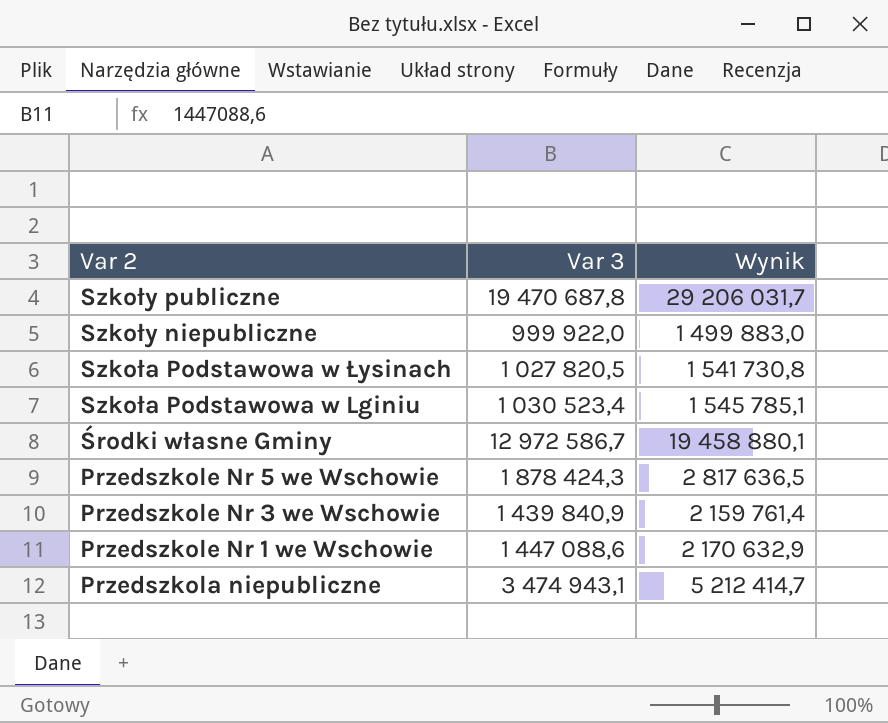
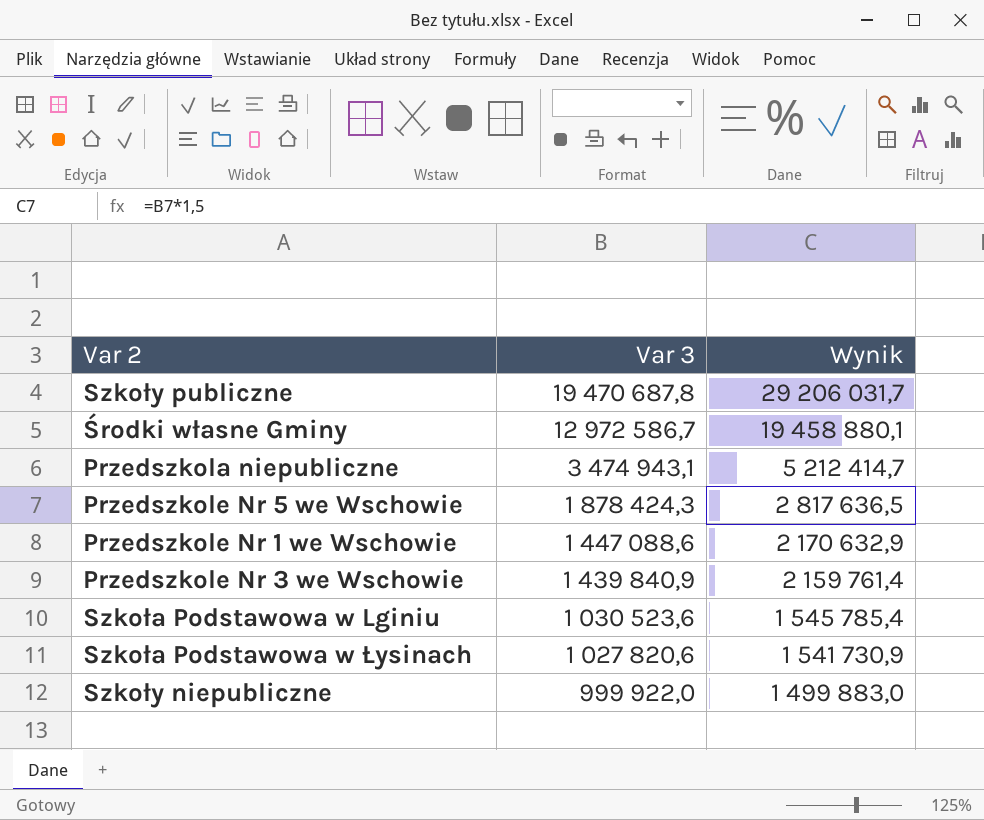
row order: Var 2 descending -> Var 3 descending
Szkoła Podstawowa w Lginiu | Var 3: 1 030 523,4 -> 1 030 523,6
Szkoła Podstawowa w Lginiu | Wynik: 1 545 785,1 -> 1 545 785,4
Szkoła Podstawowa w Łysinach | Var 3: 1 027 820,5 -> 1 027 820,6
Szkoła Podstawowa w Łysinach | Wynik: 1 541 730,8 -> 1 541 730,9

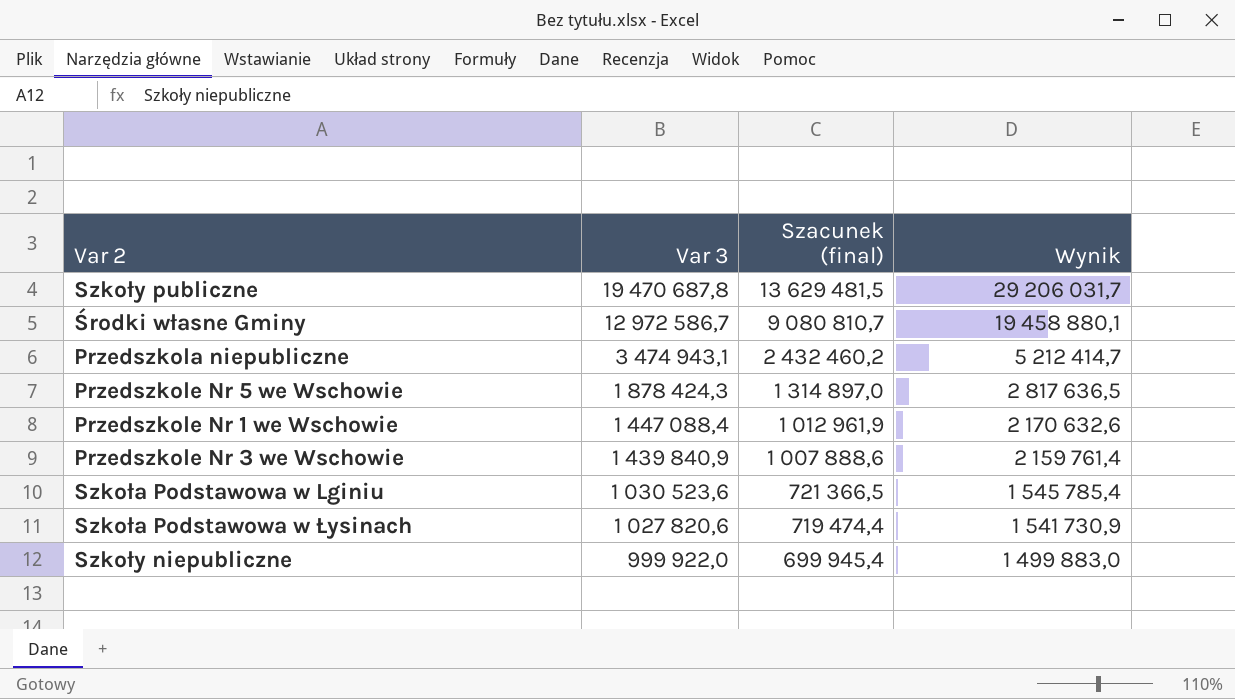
column Szacunek (final) | formula: none -> [Var 3] * 0,7
Przedszkole Nr 1 we Wschowie | Var 3: 1 447 088,6 -> 1 447 088,4
Przedszkole Nr 1 we Wschowie | Wynik: 2 170 632,9 -> 2 170 632,6

